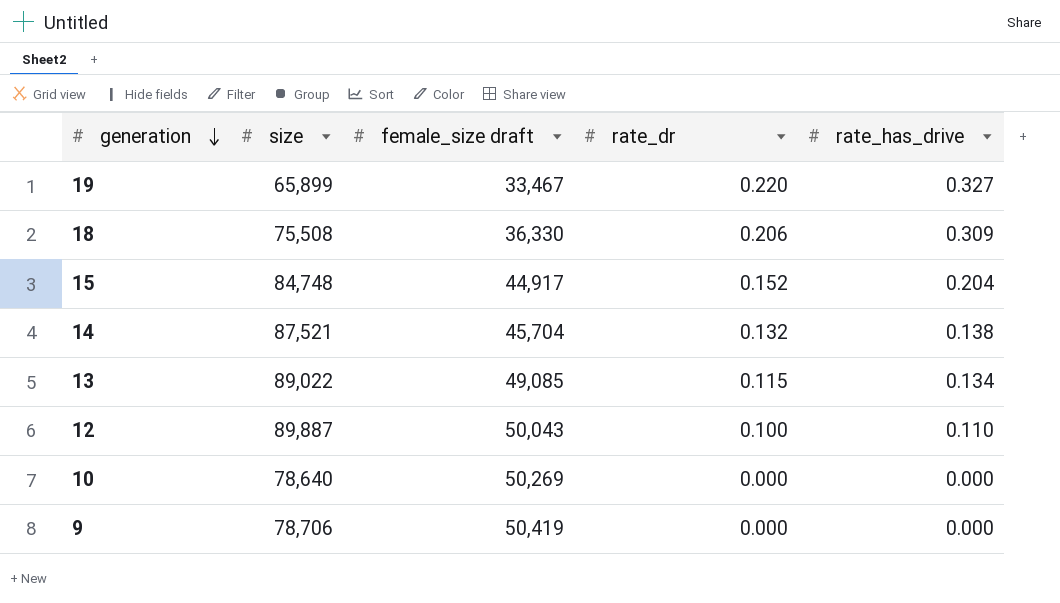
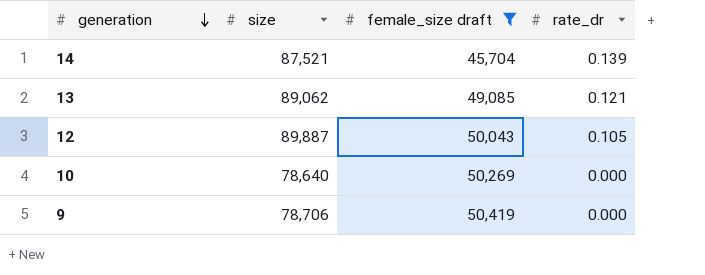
filter: none -> female_size draft >= 45,704
column rate_has_drive | position: 5 -> none
14 | rate_dr: 0.132 -> 0.139
13 | size: 89,022 -> 89,062
13 | rate_dr: 0.115 -> 0.121
12 | rate_dr: 0.100 -> 0.105

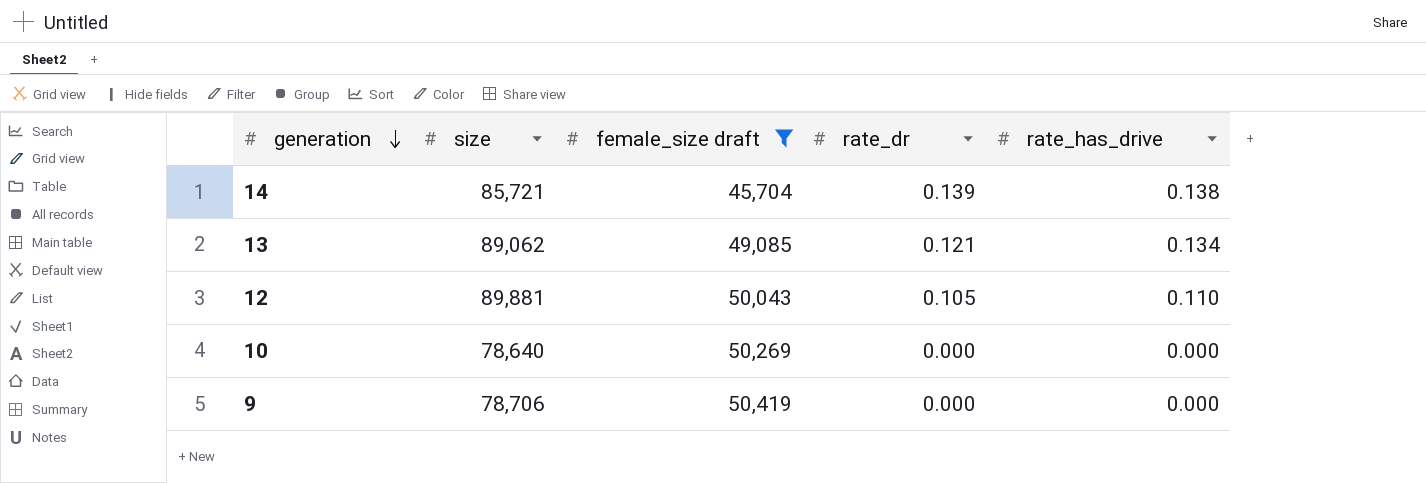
column rate_has_drive | position: none -> 5
14 | size: 87,521 -> 85,721
12 | size: 89,887 -> 89,881

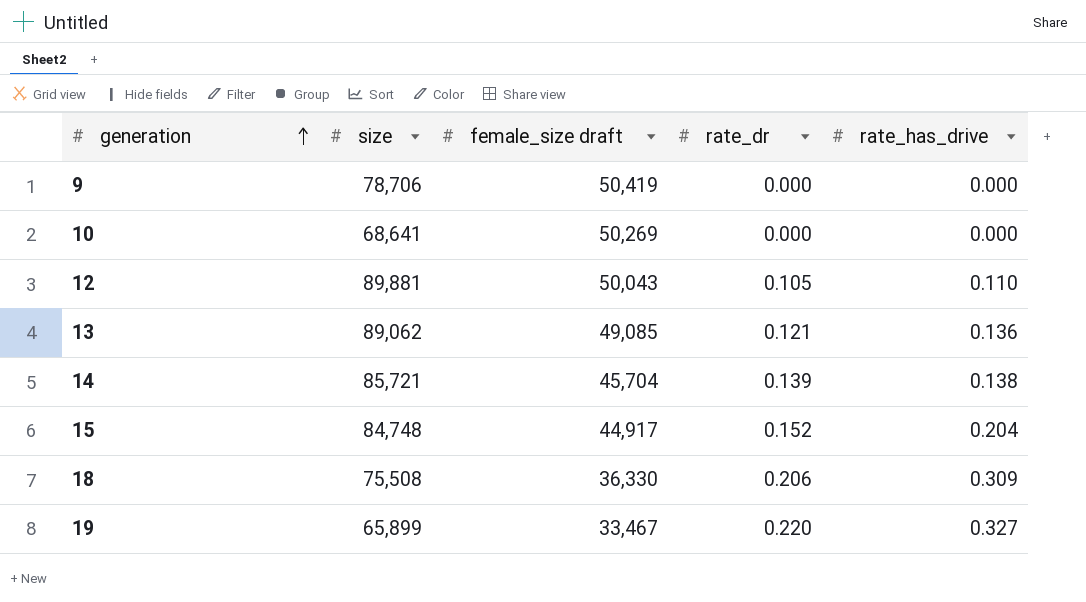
filter: female_size draft >= 45,704 -> none
row order: generation descending -> generation ascending
10 | size: 78,640 -> 68,641
13 | rate_has_drive: 0.134 -> 0.136

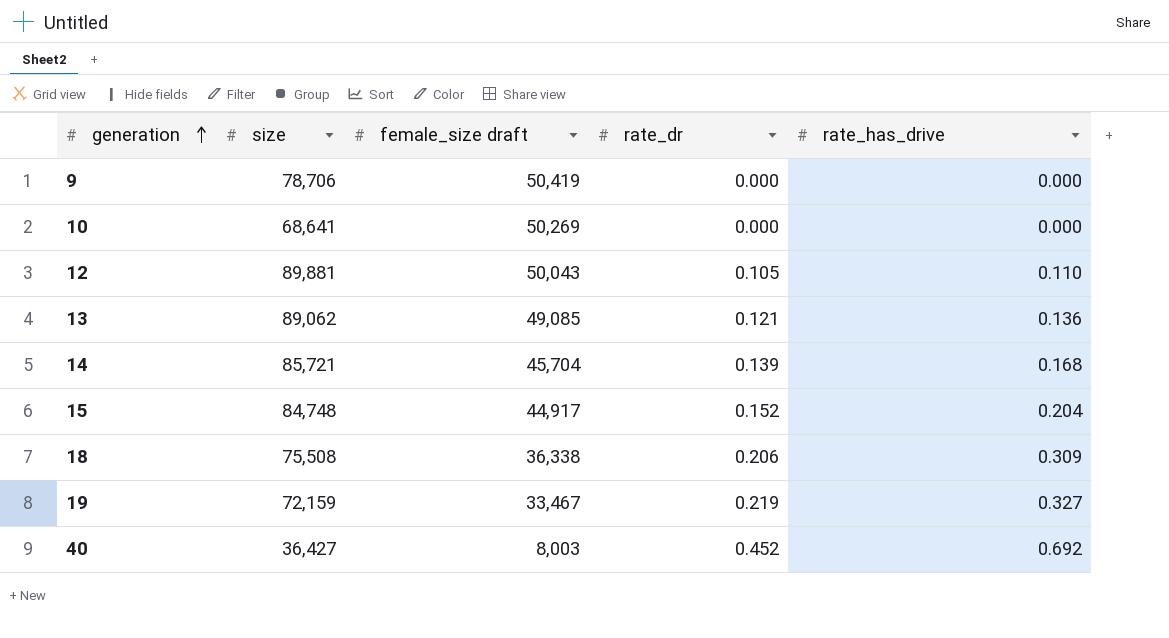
14 | rate_has_drive: 0.138 -> 0.168
18 | female_size draft: 36,330 -> 36,338
19 | size: 65,899 -> 72,159
19 | rate_dr: 0.220 -> 0.219
row 40: none -> 36,427 | 8,003 | 0.452 | 0.692

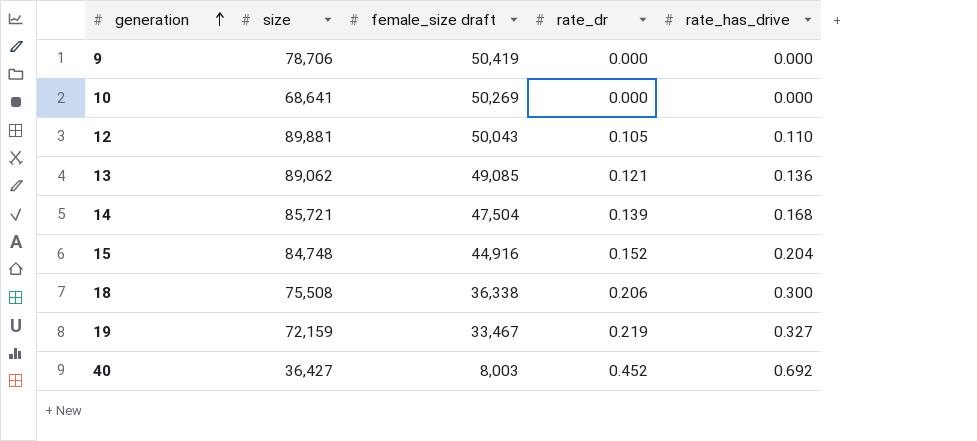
14 | female_size draft: 45,704 -> 47,504
15 | female_size draft: 44,917 -> 44,916
18 | rate_has_drive: 0.309 -> 0.300

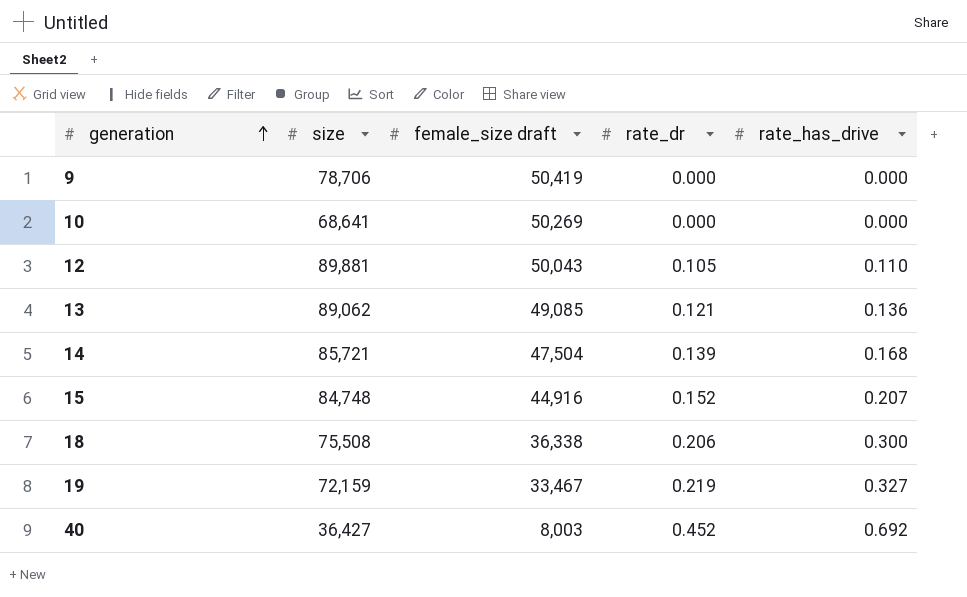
15 | rate_has_drive: 0.204 -> 0.207

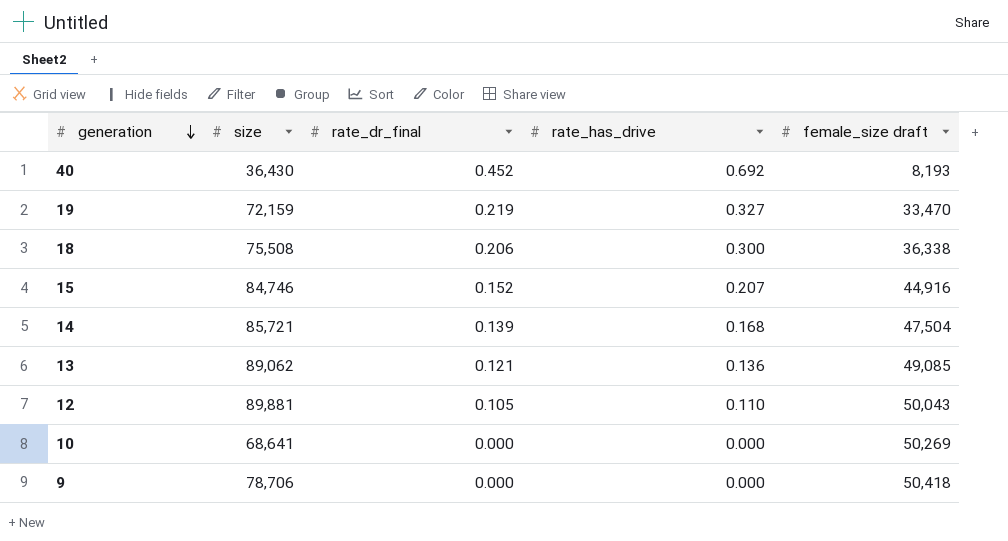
row order: generation ascending -> generation descending
column name: rate_dr -> rate_dr_final
column female_size draft | position: 3 -> 5
40 | size: 36,427 -> 36,430
40 | female_size draft: 8,003 -> 8,193
19 | female_size draft: 33,467 -> 33,470
15 | size: 84,748 -> 84,746
9 | female_size draft: 50,419 -> 50,418

